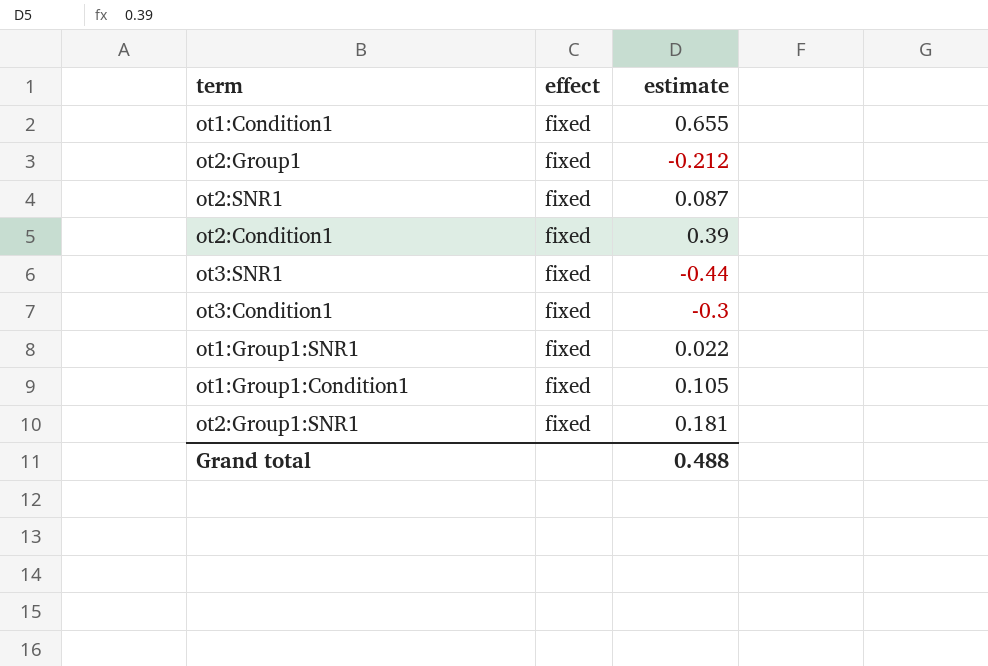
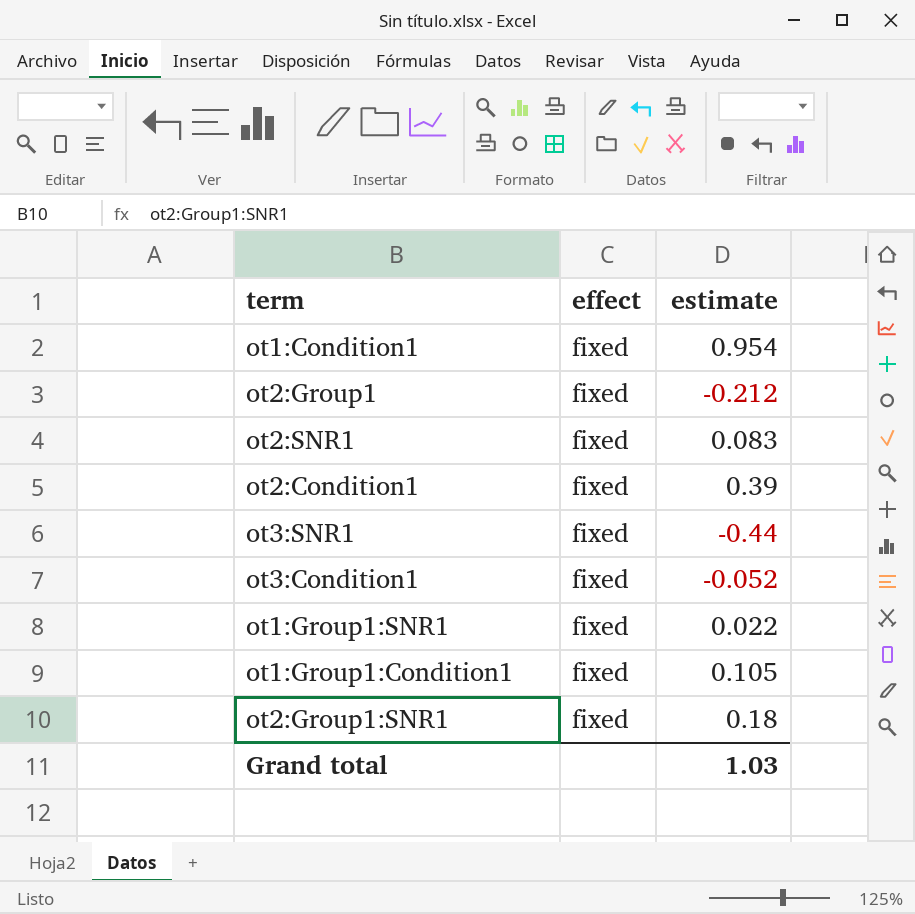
ot1:Condition1 | estimate: 0.655 -> 0.954
ot2:SNR1 | estimate: 0.087 -> 0.083
ot3:Condition1 | estimate: -0.3 -> -0.052
ot2:Group1:SNR1 | estimate: 0.181 -> 0.18
Grand total | estimate: 0.488 -> 1.03

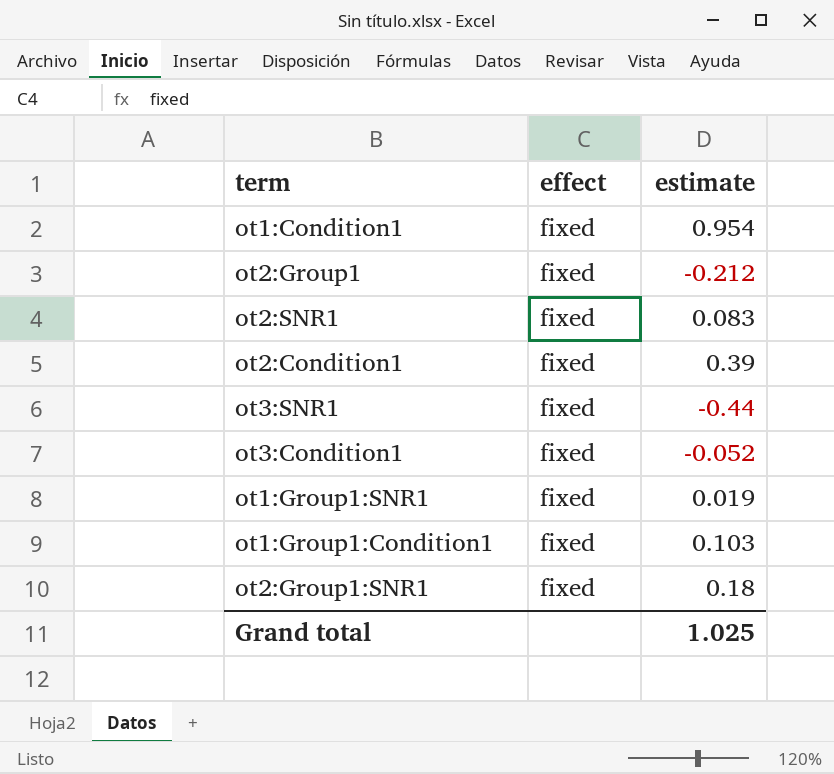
ot1:Group1:SNR1 | estimate: 0.022 -> 0.019
ot1:Group1:Condition1 | estimate: 0.105 -> 0.103
Grand total | estimate: 1.03 -> 1.025

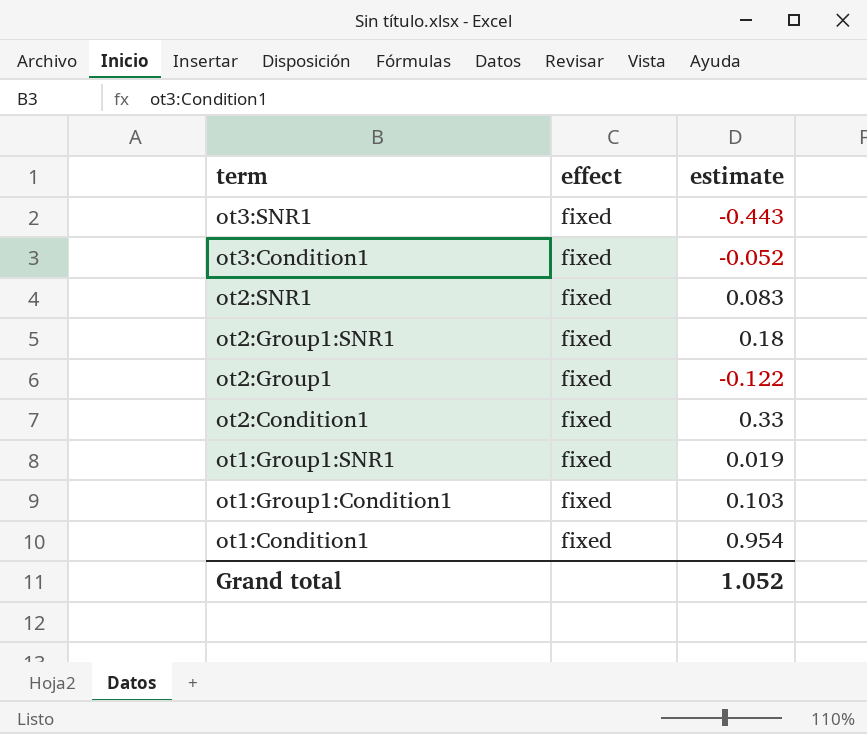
row order: none -> term descending
ot3:SNR1 | estimate: -0.44 -> -0.443
ot2:Group1 | estimate: -0.212 -> -0.122
ot2:Condition1 | estimate: 0.39 -> 0.33
Grand total | estimate: 1.025 -> 1.052

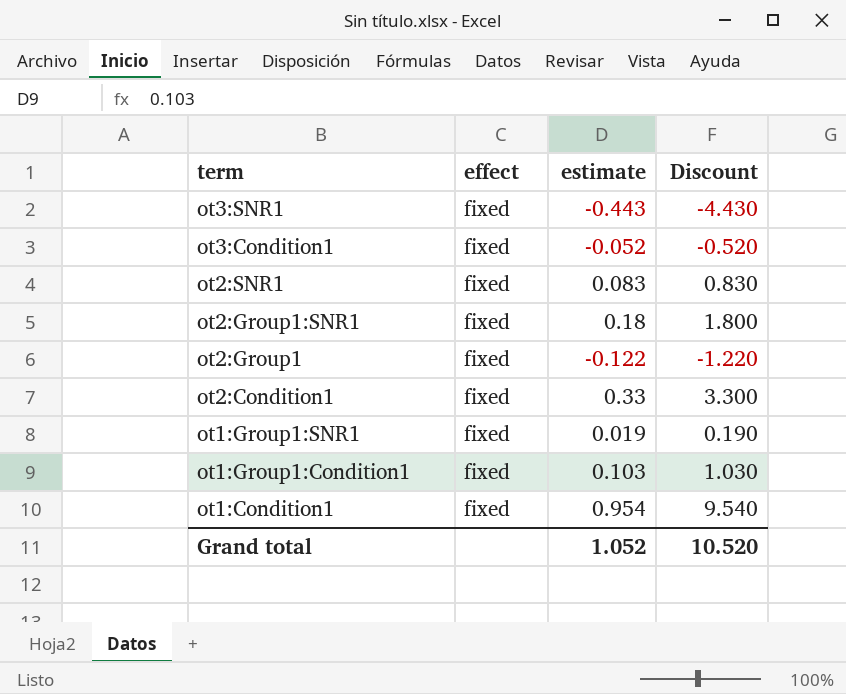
column Discount | formula: none -> [estimate] * 10

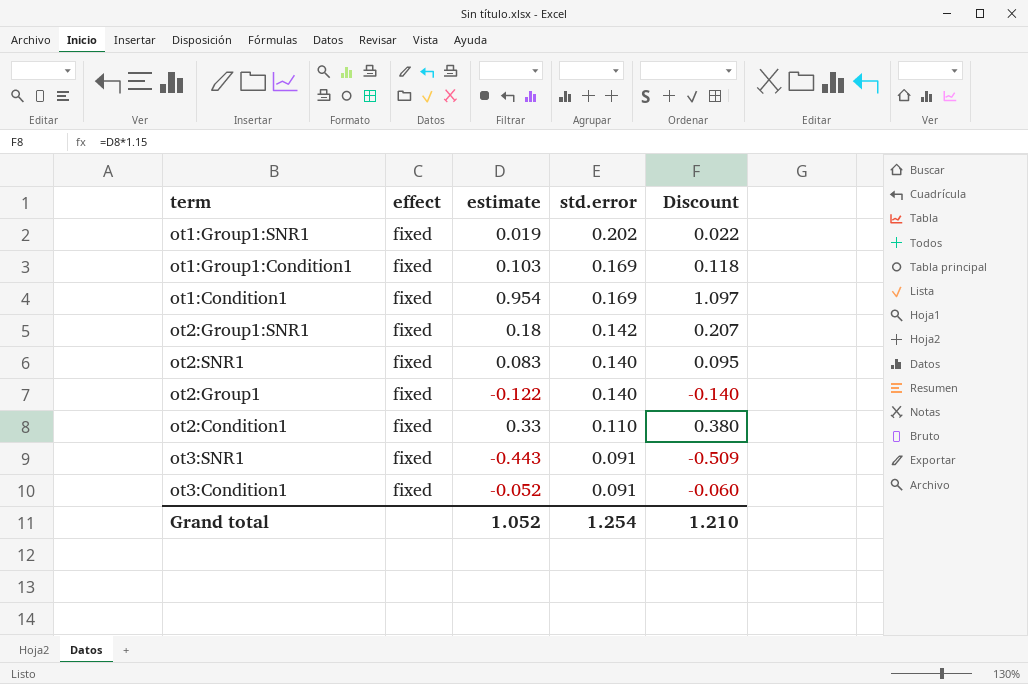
row order: term descending -> std.error descending
column std.error | position: none -> 4
column Discount | formula: [estimate] * 10 -> [estimate] * 1.15
Grand total | Discount: 10.520 -> 1.210

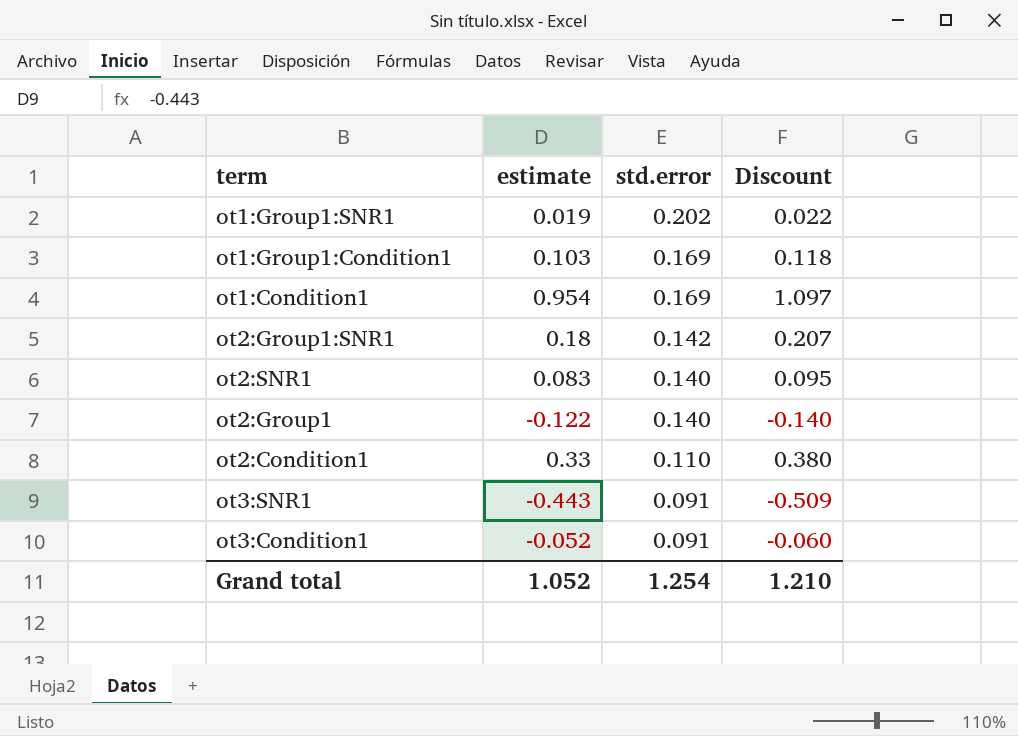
column effect | position: 2 -> none

